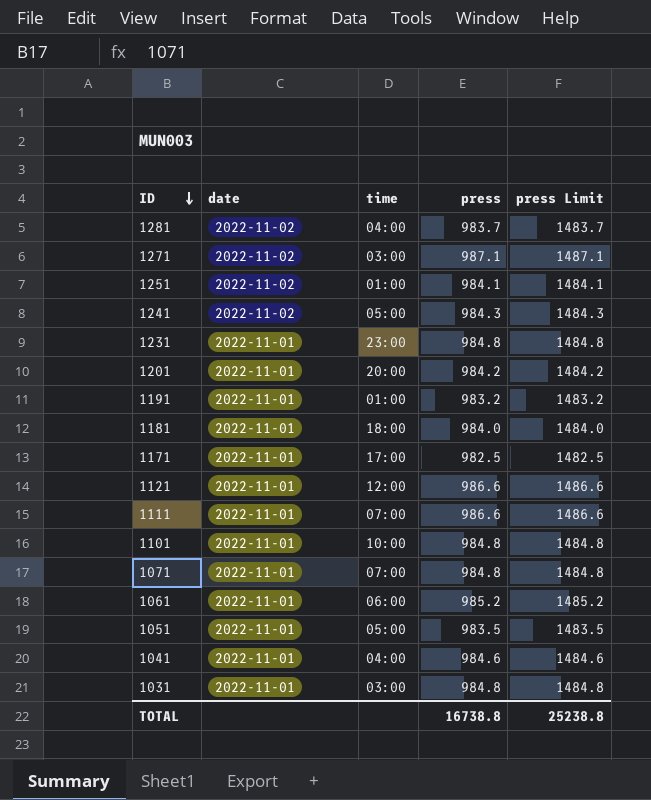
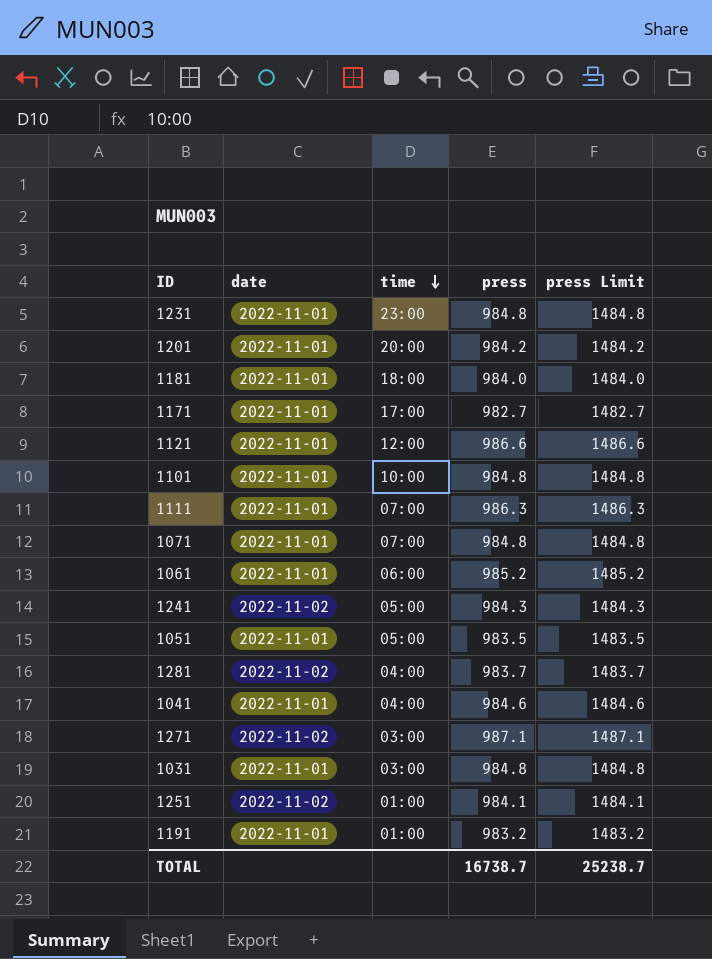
row order: ID descending -> time descending
1171 | press: 982.5 -> 982.7
1171 | press Limit: 1482.5 -> 1482.7
1111 | press: 986.6 -> 986.3
1111 | press Limit: 1486.6 -> 1486.3
TOTAL | press: 16738.8 -> 16738.7
TOTAL | press Limit: 25238.8 -> 25238.7

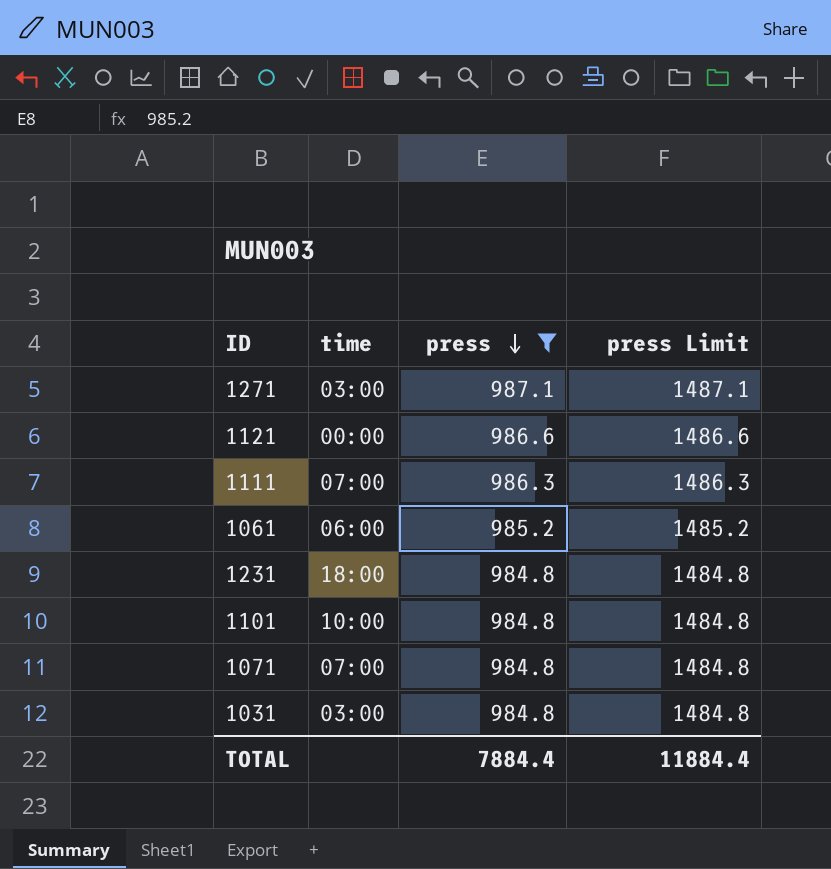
filter: none -> press >= 984.8
row order: time descending -> press descending
column date | position: 2 -> none
1121 | time: 12:00 -> 00:00
1231 | time: 23:00 -> 18:00
TOTAL | press: 16738.7 -> 7884.4
TOTAL | press Limit: 25238.7 -> 11884.4

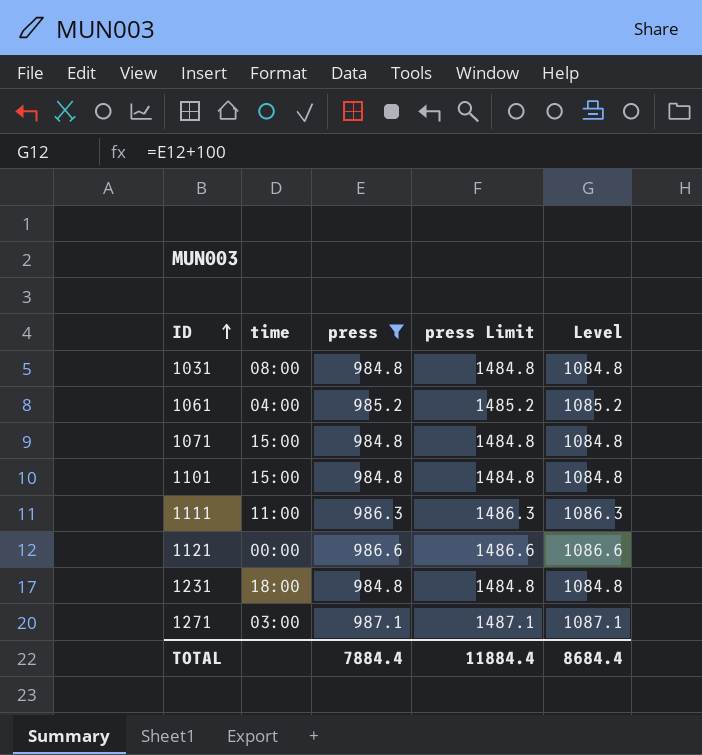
row order: press descending -> ID ascending
column Level | formula: none -> [press] + 100
1031 | time: 03:00 -> 08:00
1061 | time: 06:00 -> 04:00
1071 | time: 07:00 -> 15:00
1101 | time: 10:00 -> 15:00
1111 | time: 07:00 -> 11:00

